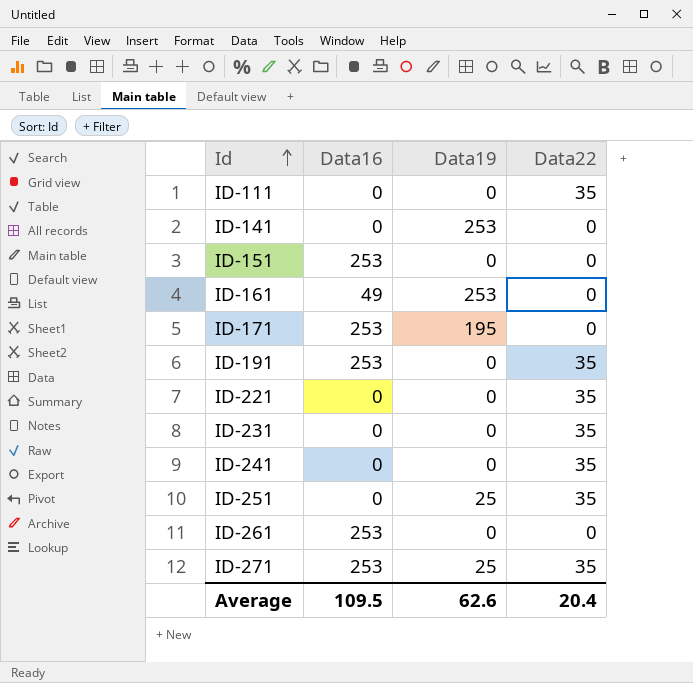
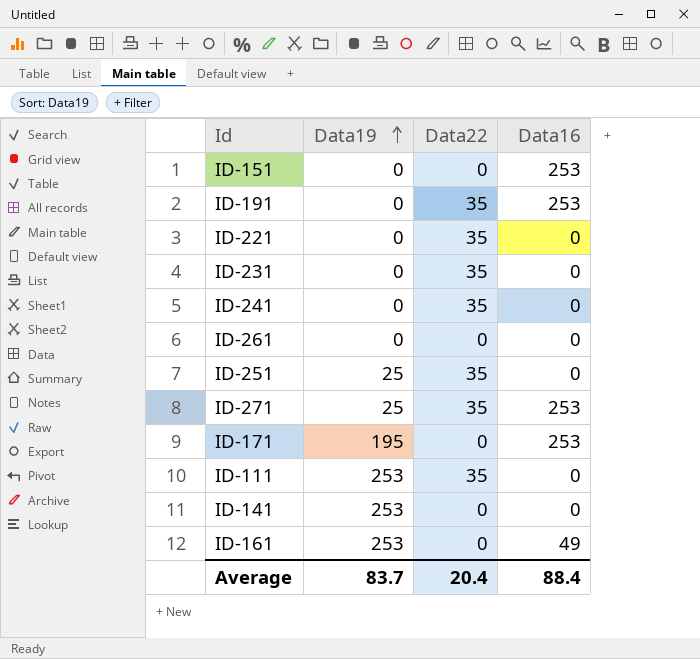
row order: Id ascending -> Data19 ascending
column Data16 | position: 2 -> 4
ID-261 | Data16: 253 -> 0
ID-111 | Data19: 0 -> 253
Average | Data19: 62.6 -> 83.7
Average | Data16: 109.5 -> 88.4

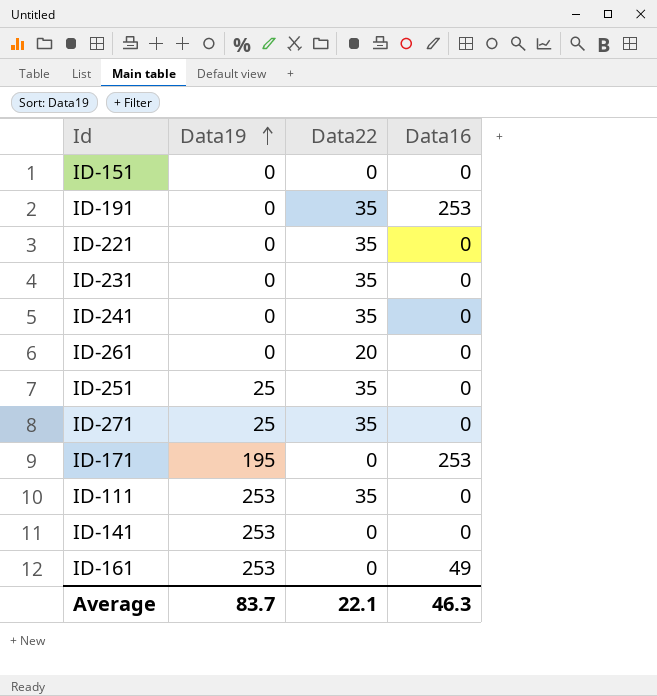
ID-151 | Data16: 253 -> 0
ID-261 | Data22: 0 -> 20
ID-271 | Data16: 253 -> 0
Average | Data22: 20.4 -> 22.1
Average | Data16: 88.4 -> 46.3

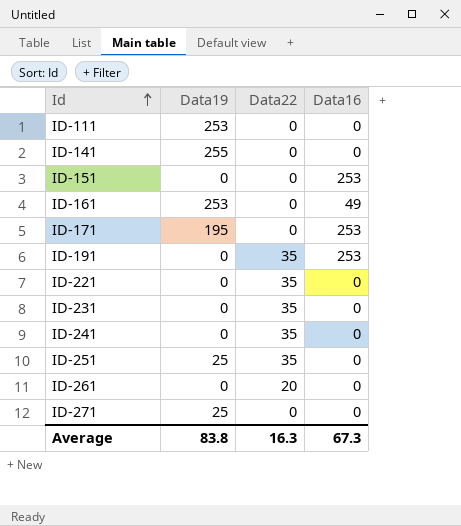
row order: Data19 ascending -> Id ascending
ID-111 | Data22: 35 -> 0
ID-141 | Data19: 253 -> 255
ID-151 | Data16: 0 -> 253
ID-271 | Data22: 35 -> 0
Average | Data19: 83.7 -> 83.8
Average | Data22: 22.1 -> 16.3
Average | Data16: 46.3 -> 67.3

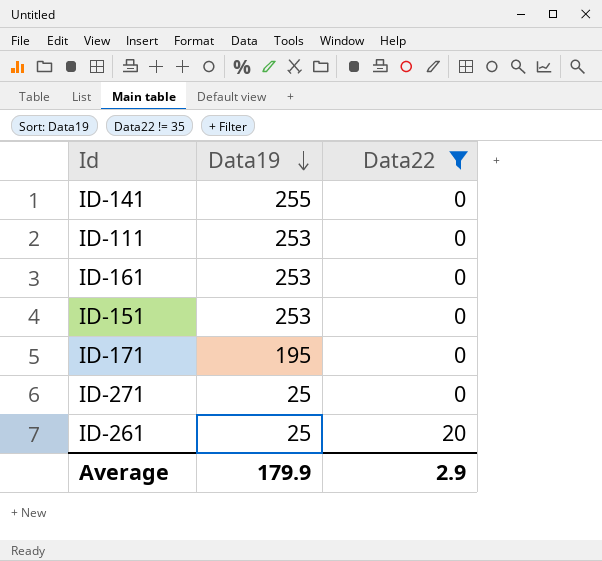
filter: none -> Data22 != 35
row order: Id ascending -> Data19 descending
column Data16 | position: 4 -> none
ID-151 | Data19: 0 -> 253
ID-261 | Data19: 0 -> 25
Average | Data19: 83.8 -> 179.9
Average | Data22: 16.3 -> 2.9

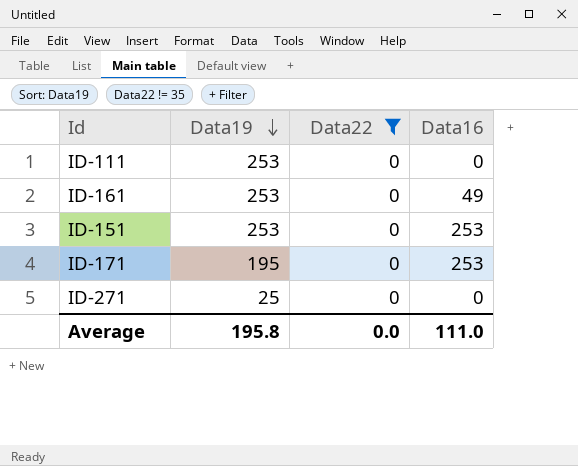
column Data16 | position: none -> 4
row ID-141: 255 | 0 -> none
row ID-261: 25 | 20 -> none
Average | Data19: 179.9 -> 195.8
Average | Data22: 2.9 -> 0.0

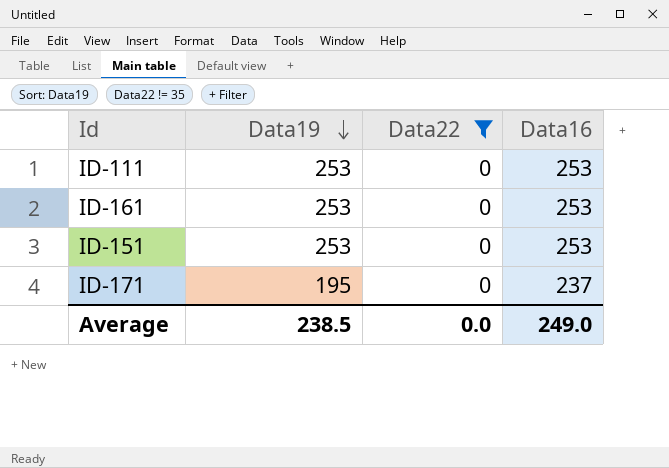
row ID-271: 25 | 0 | 0 -> none
ID-111 | Data16: 0 -> 253
ID-161 | Data16: 49 -> 253
ID-171 | Data16: 253 -> 237
Average | Data19: 195.8 -> 238.5
Average | Data16: 111.0 -> 249.0

